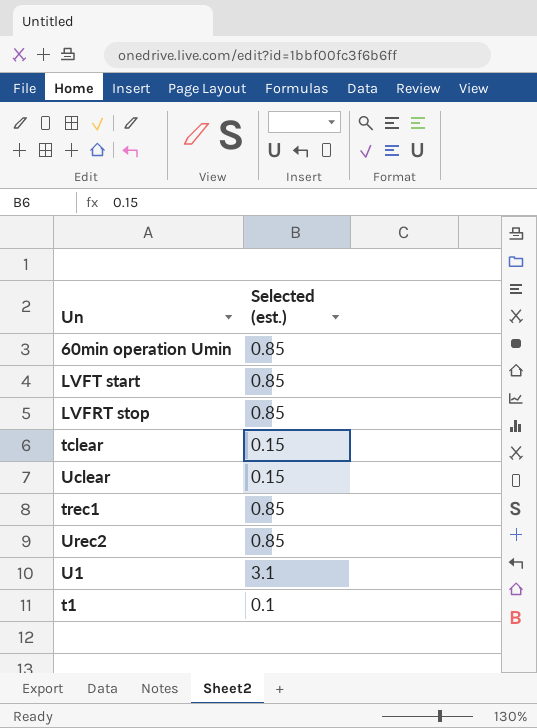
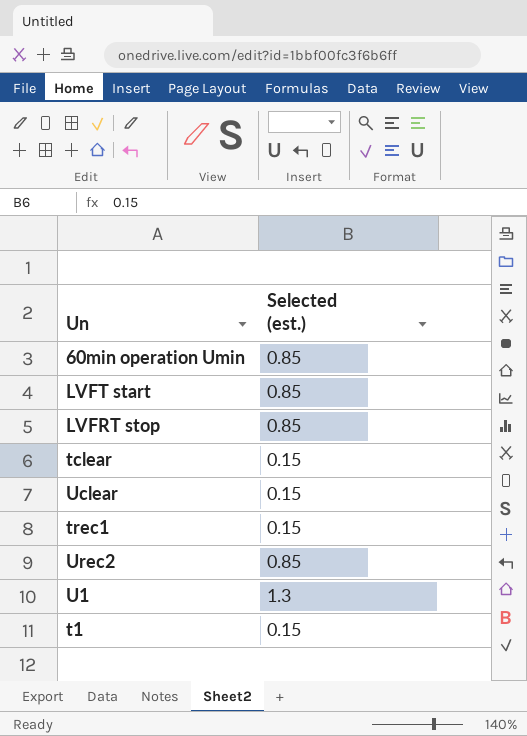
trec1 | Selected (est.): 0.85 -> 0.15
U1 | Selected (est.): 3.1 -> 1.3
t1 | Selected (est.): 0.1 -> 0.15

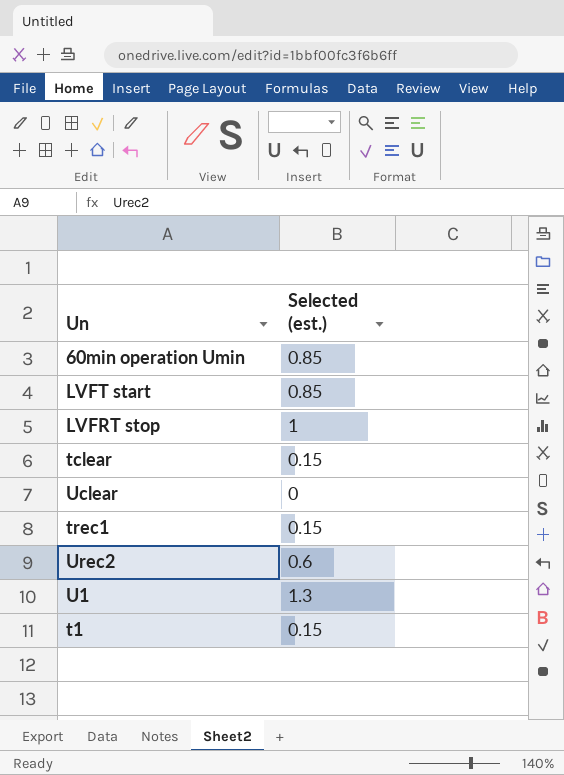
LVFRT stop | Selected (est.): 0.85 -> 1
Uclear | Selected (est.): 0.15 -> 0
Urec2 | Selected (est.): 0.85 -> 0.6

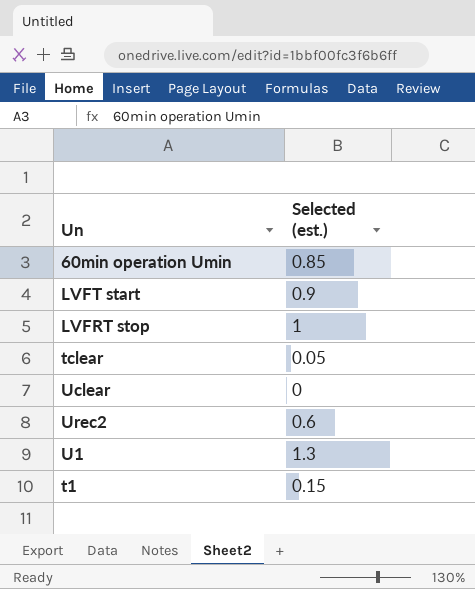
row trec1: 0.15 -> none
LVFT start | Selected (est.): 0.85 -> 0.9
tclear | Selected (est.): 0.15 -> 0.05

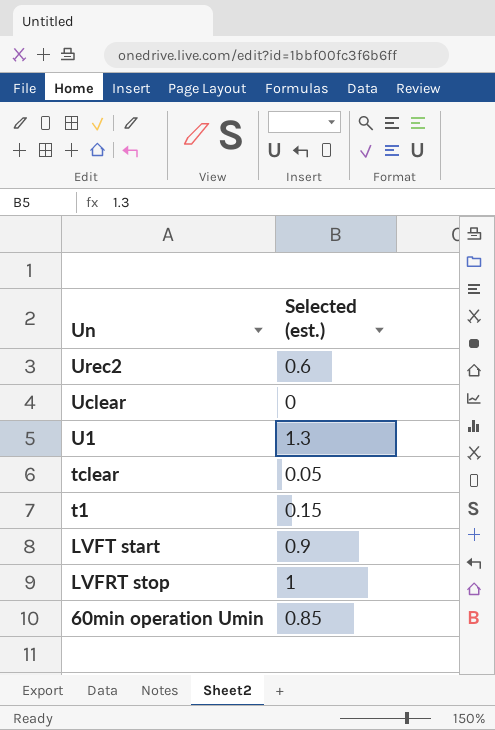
row order: none -> Un descending

